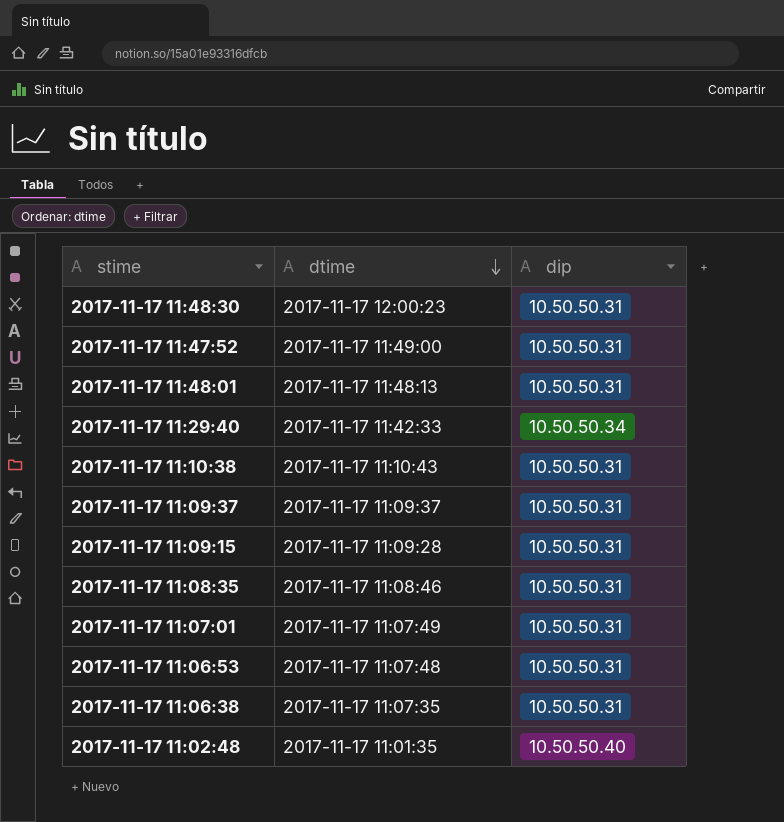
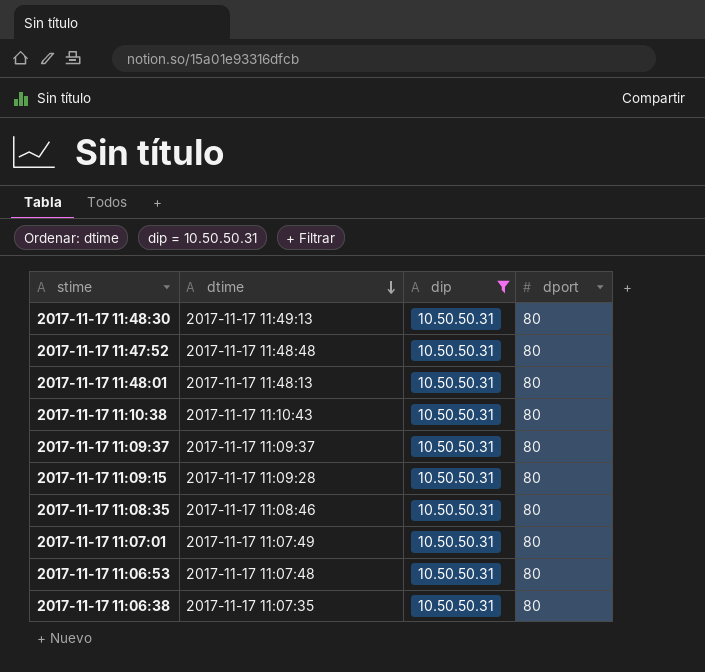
filter: none -> dip = 10.50.50.31
column dport | position: none -> 4
2017-11-17 11:48:30 | dtime: 2017-11-17 12:00:23 -> 2017-11-17 11:49:13
2017-11-17 11:47:52 | dtime: 2017-11-17 11:49:00 -> 2017-11-17 11:48:48

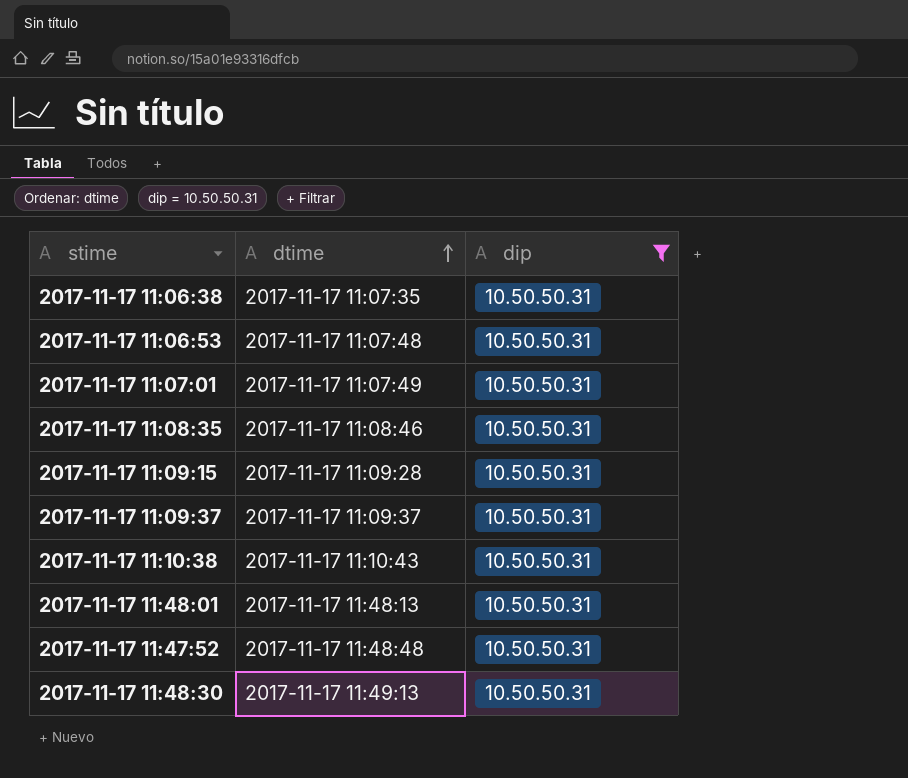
row order: dtime descending -> dtime ascending
column dport | position: 4 -> none

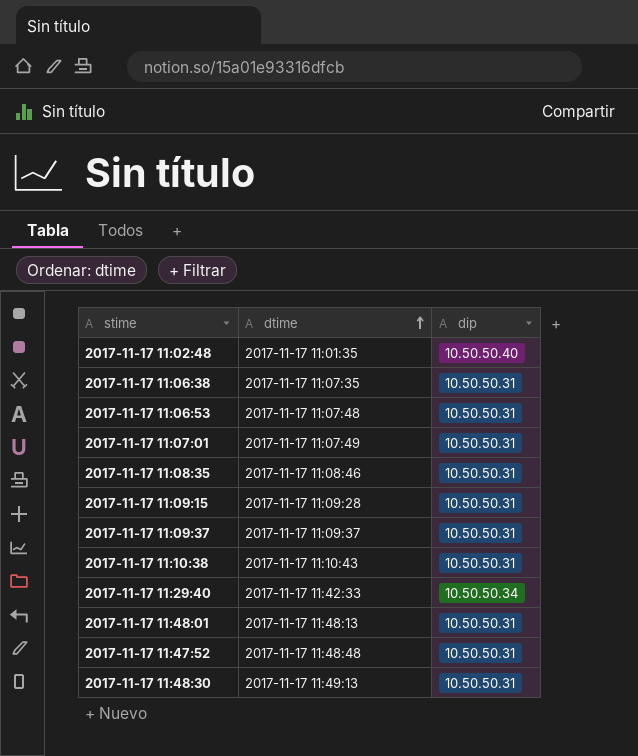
filter: dip = 10.50.50.31 -> none

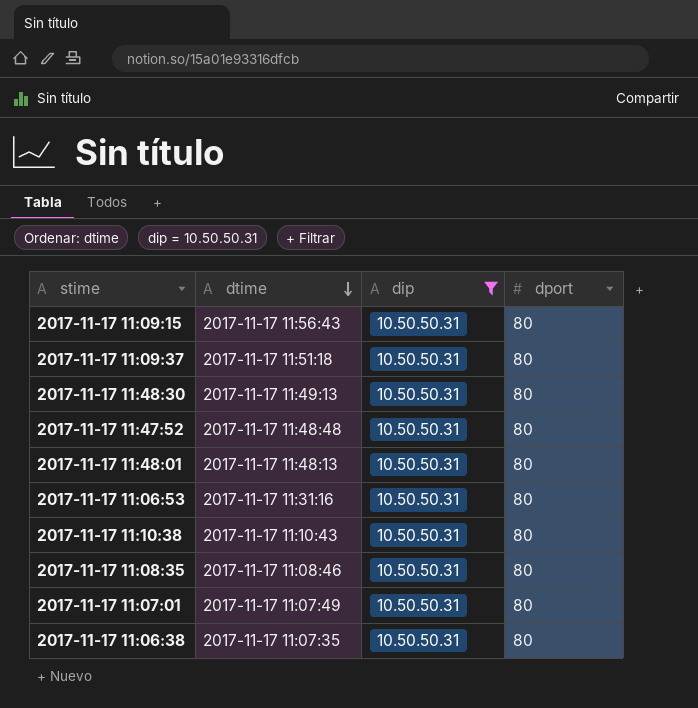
filter: none -> dip = 10.50.50.31
row order: dtime ascending -> dtime descending
column dport | position: none -> 4
2017-11-17 11:09:15 | dtime: 2017-11-17 11:09:28 -> 2017-11-17 11:56:43
2017-11-17 11:09:37 | dtime: 2017-11-17 11:09:37 -> 2017-11-17 11:51:18
2017-11-17 11:06:53 | dtime: 2017-11-17 11:07:48 -> 2017-11-17 11:31:16

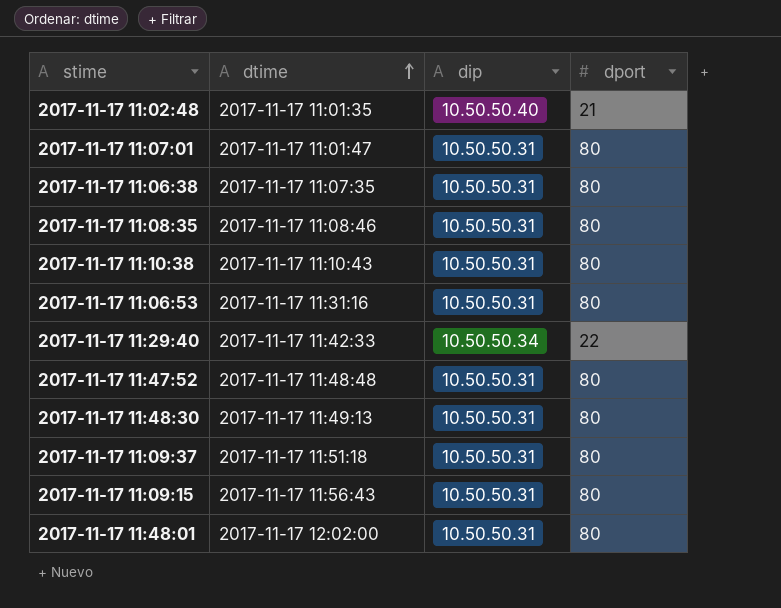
filter: dip = 10.50.50.31 -> none
row order: dtime descending -> dtime ascending
2017-11-17 11:07:01 | dtime: 2017-11-17 11:07:49 -> 2017-11-17 11:01:47
2017-11-17 11:48:01 | dtime: 2017-11-17 11:48:13 -> 2017-11-17 12:02:00

